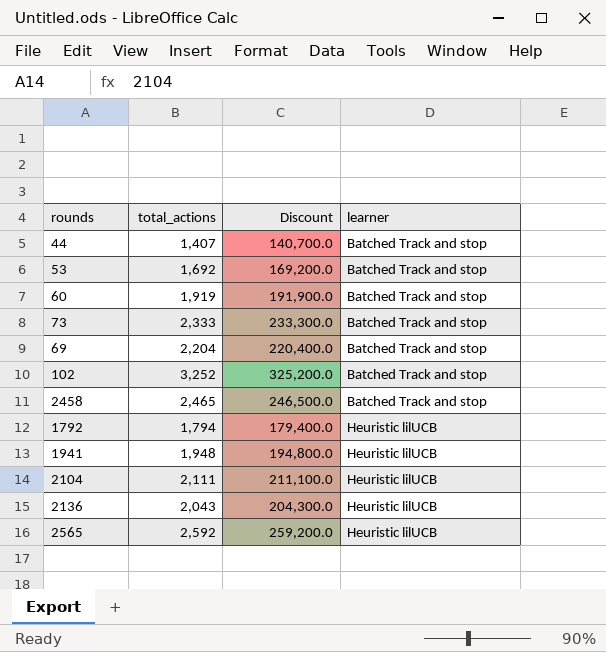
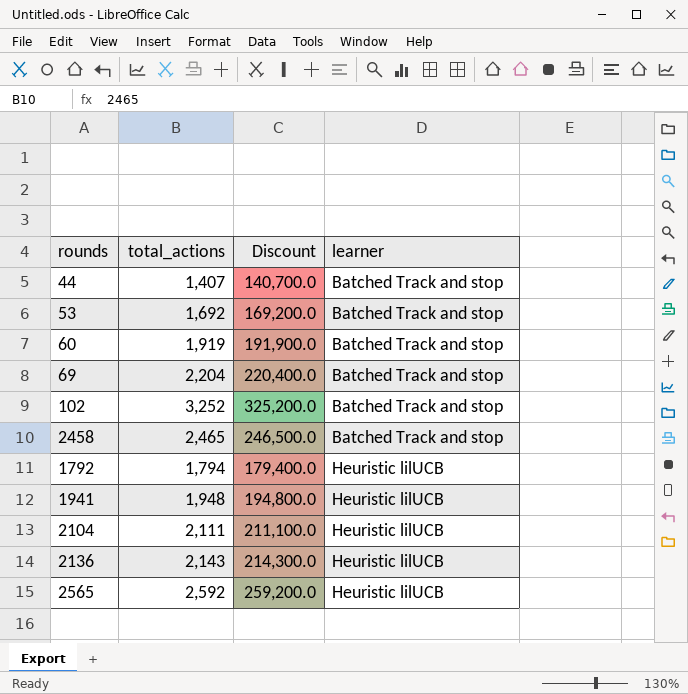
row 73: 2,333 | 233,300.0 | Batched Track and stop -> none
2136 | total_actions: 2,043 -> 2,143
2136 | Discount: 204,300.0 -> 214,300.0

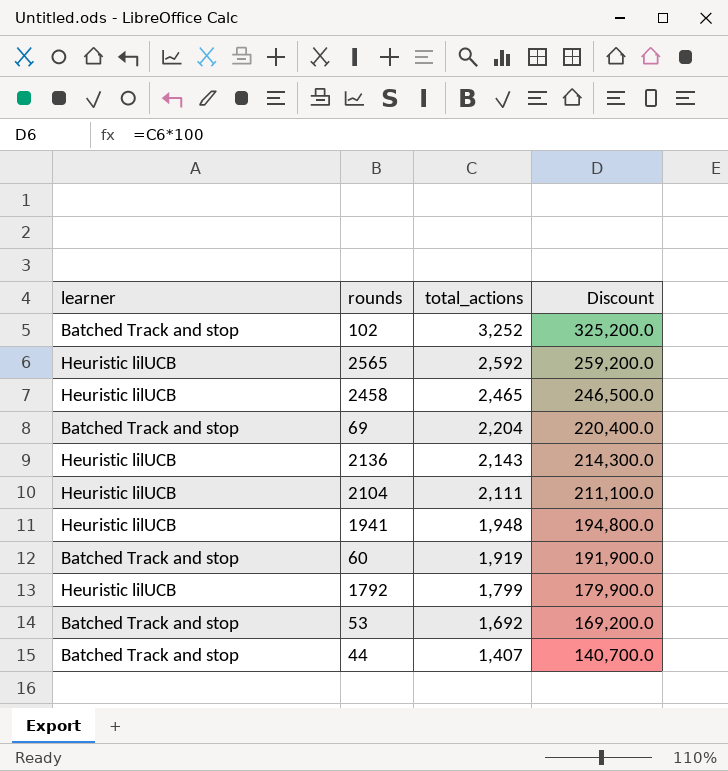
row order: learner ascending -> total_actions descending
column learner | position: 4 -> 1
2458 | learner: Batched Track and stop -> Heuristic lilUCB
1792 | total_actions: 1,794 -> 1,799
1792 | Discount: 179,400.0 -> 179,900.0

